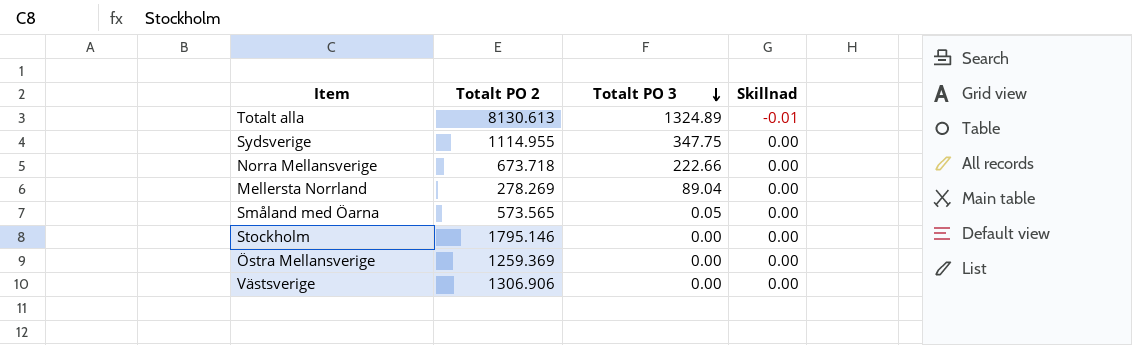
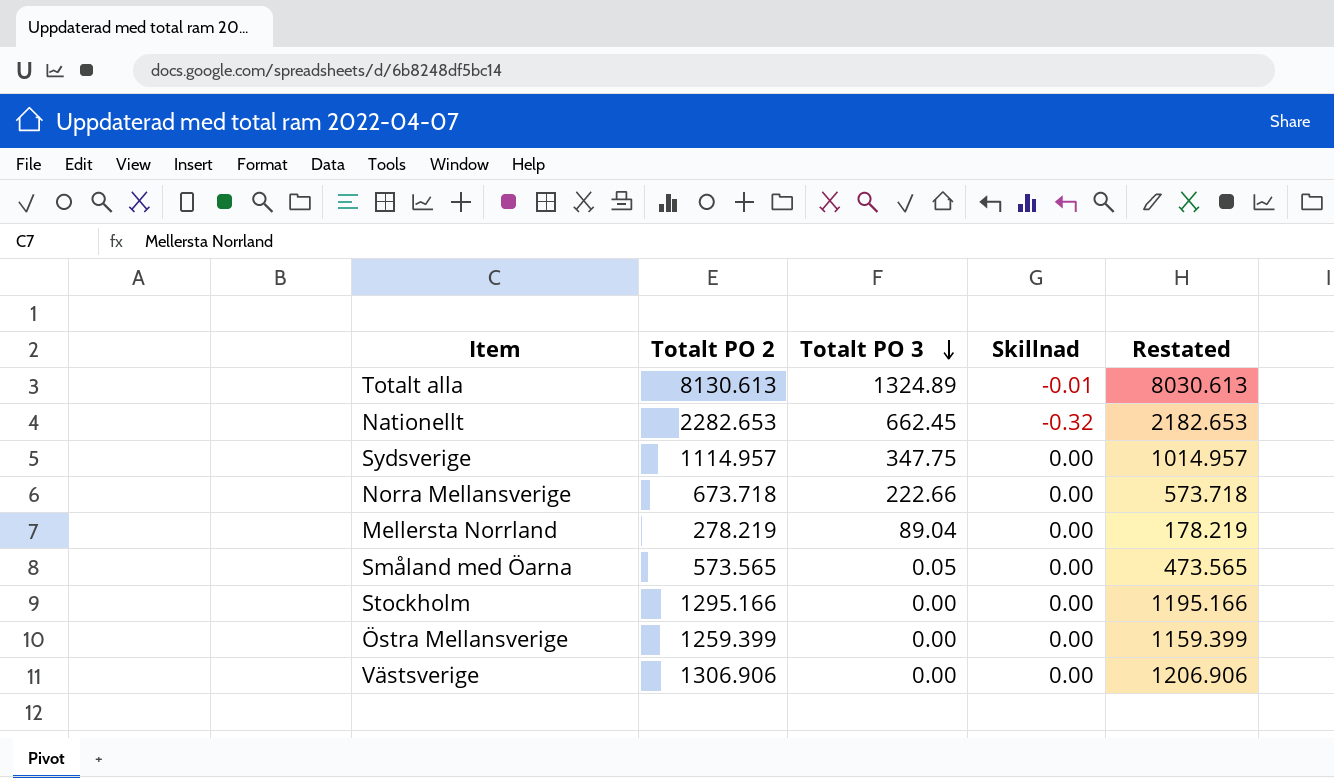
column Restated | formula: none -> [Totalt PO 2] - 100
row Nationellt: none -> 2282.653 | 662.45 | -0.32 | 2182.653
Sydsverige | Totalt PO 2: 1114.955 -> 1114.957
Mellersta Norrland | Totalt PO 2: 278.269 -> 278.219
Stockholm | Totalt PO 2: 1795.146 -> 1295.166
Östra Mellansverige | Totalt PO 2: 1259.369 -> 1259.399

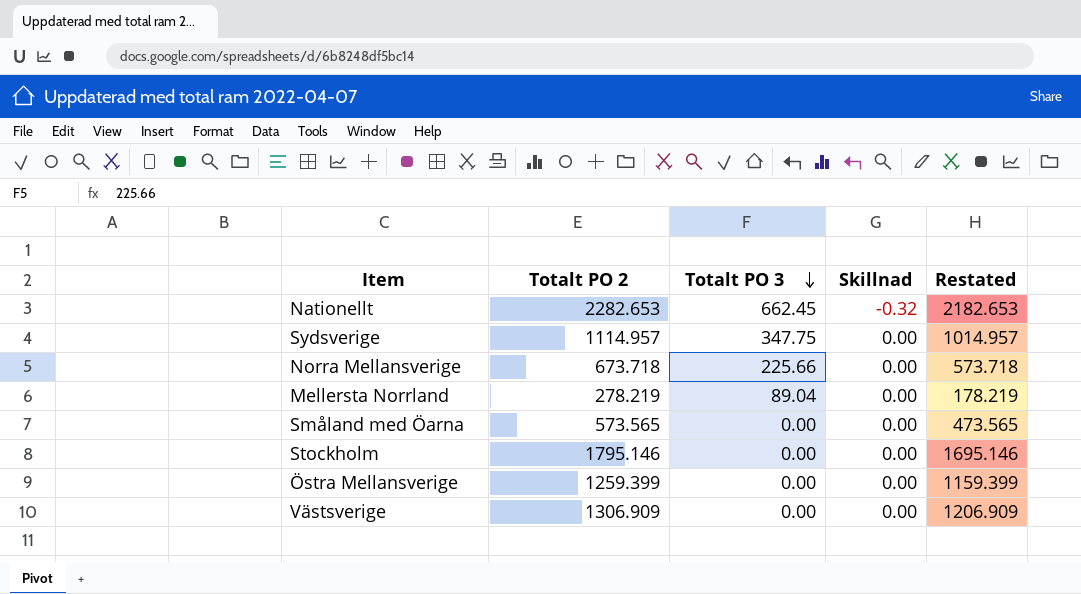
row Totalt alla: 8130.613 | 1324.89 | -0.01 | 8030.613 -> none
Norra Mellansverige | Totalt PO 3: 222.66 -> 225.66
Småland med Öarna | Totalt PO 3: 0.05 -> 0.00
Stockholm | Totalt PO 2: 1295.166 -> 1795.146
Stockholm | Restated: 1195.166 -> 1695.146
Västsverige | Totalt PO 2: 1306.906 -> 1306.909
Västsverige | Restated: 1206.906 -> 1206.909

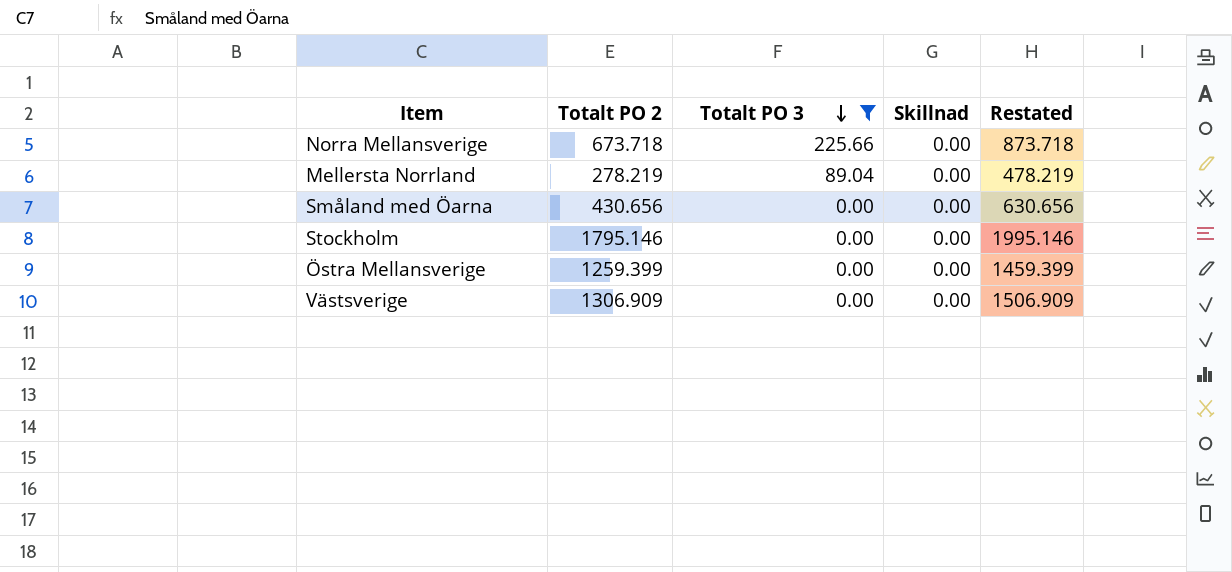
filter: none -> Totalt PO 3 <= 225.66
column Restated | formula: [Totalt PO 2] - 100 -> [Totalt PO 2] + 200
Småland med Öarna | Totalt PO 2: 573.565 -> 430.656

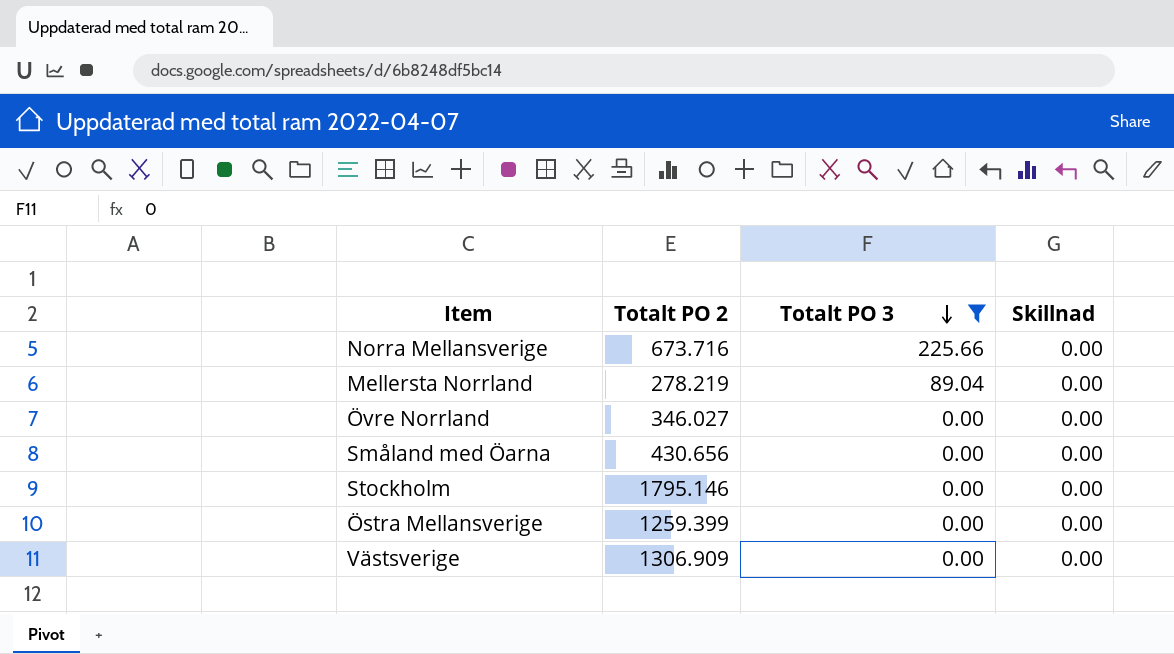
column Restated | formula: [Totalt PO 2] + 200 -> none
Norra Mellansverige | Totalt PO 2: 673.718 -> 673.716
row Övre Norrland: none -> 346.027 | 0.00 | 0.00

